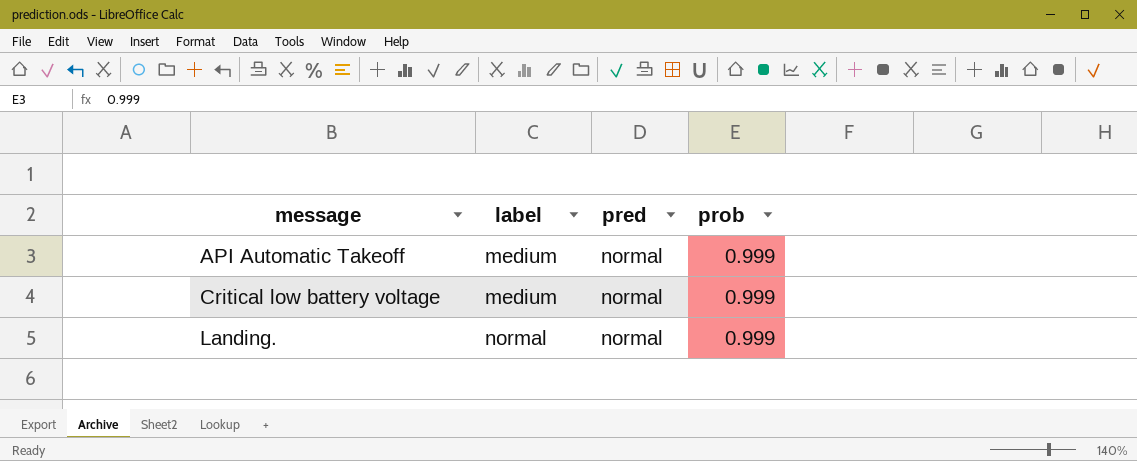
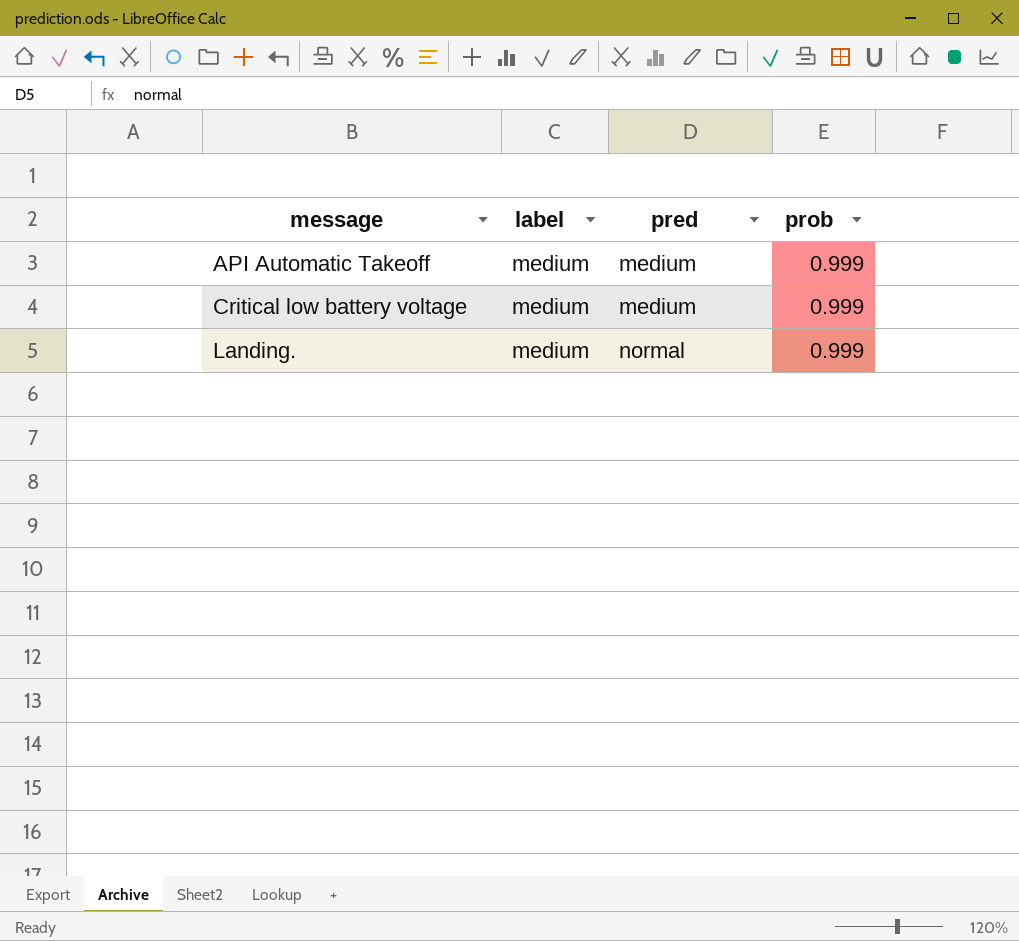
API Automatic Takeoff | pred: normal -> medium
Critical low battery voltage | pred: normal -> medium
Landing. | label: normal -> medium

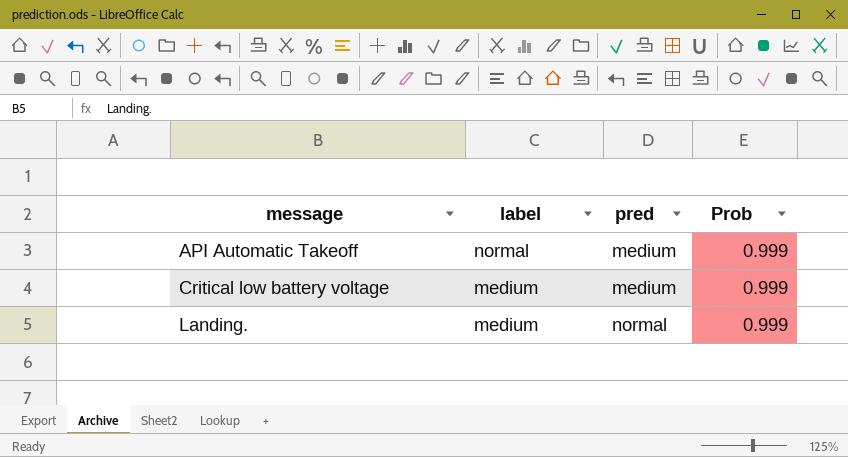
column name: prob -> Prob
API Automatic Takeoff | label: medium -> normal

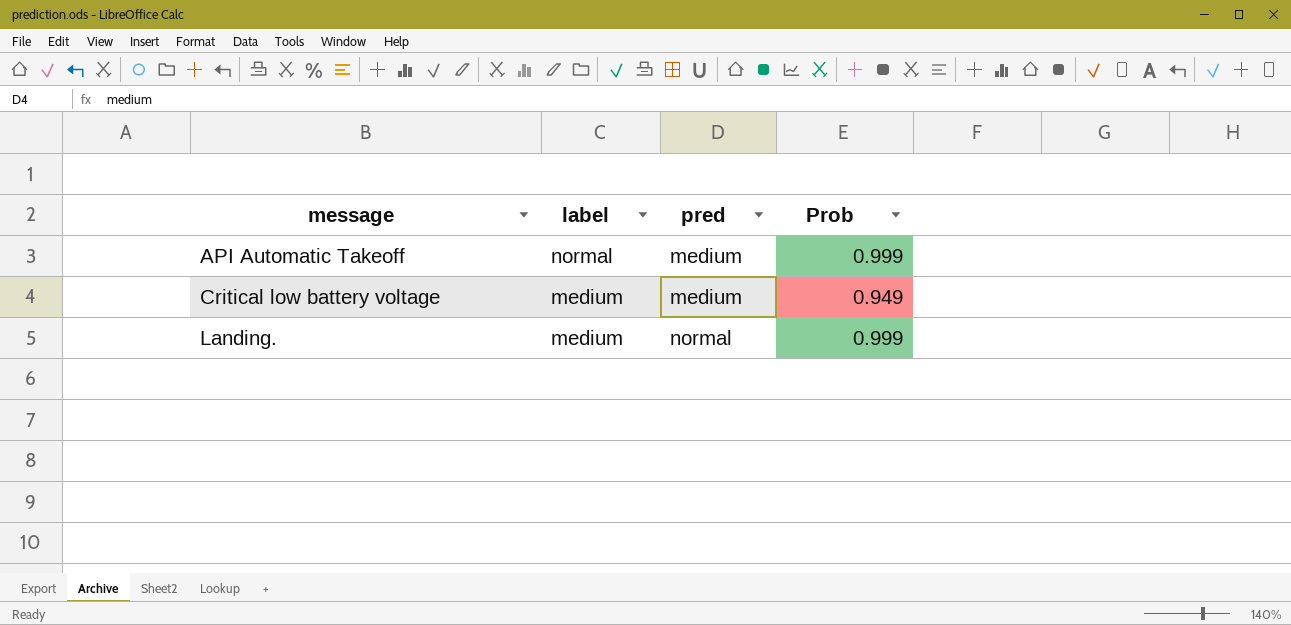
Critical low battery voltage | Prob: 0.999 -> 0.949

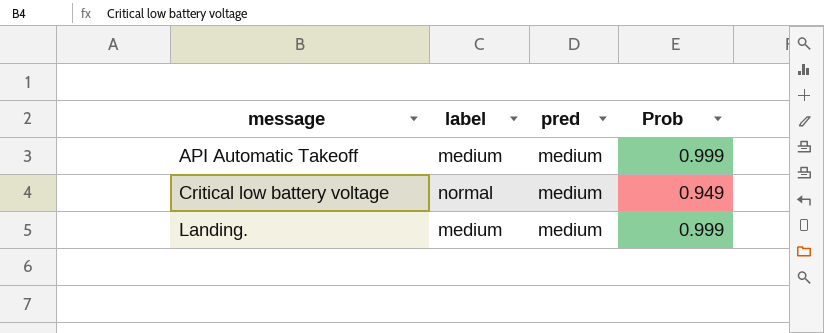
API Automatic Takeoff | label: normal -> medium
Critical low battery voltage | label: medium -> normal
Landing. | pred: normal -> medium

